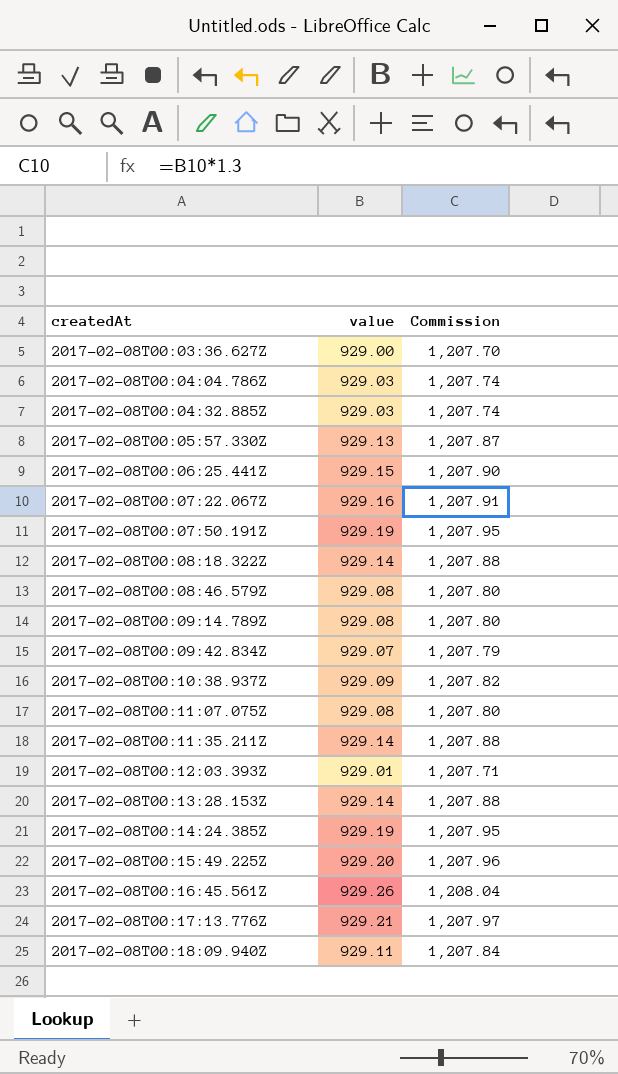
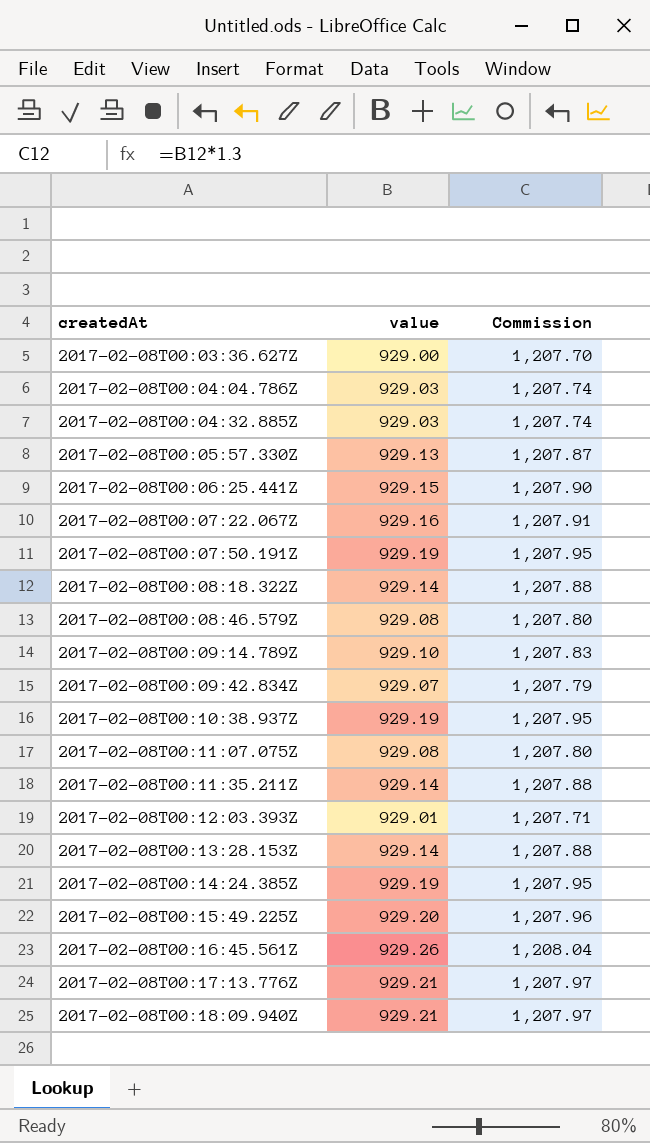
2017-02-08T00:09:14.789Z | value: 929.08 -> 929.10
2017-02-08T00:09:14.789Z | Commission: 1,207.80 -> 1,207.83
2017-02-08T00:10:38.937Z | value: 929.09 -> 929.19
2017-02-08T00:10:38.937Z | Commission: 1,207.82 -> 1,207.95
2017-02-08T00:18:09.940Z | value: 929.11 -> 929.21
2017-02-08T00:18:09.940Z | Commission: 1,207.84 -> 1,207.97

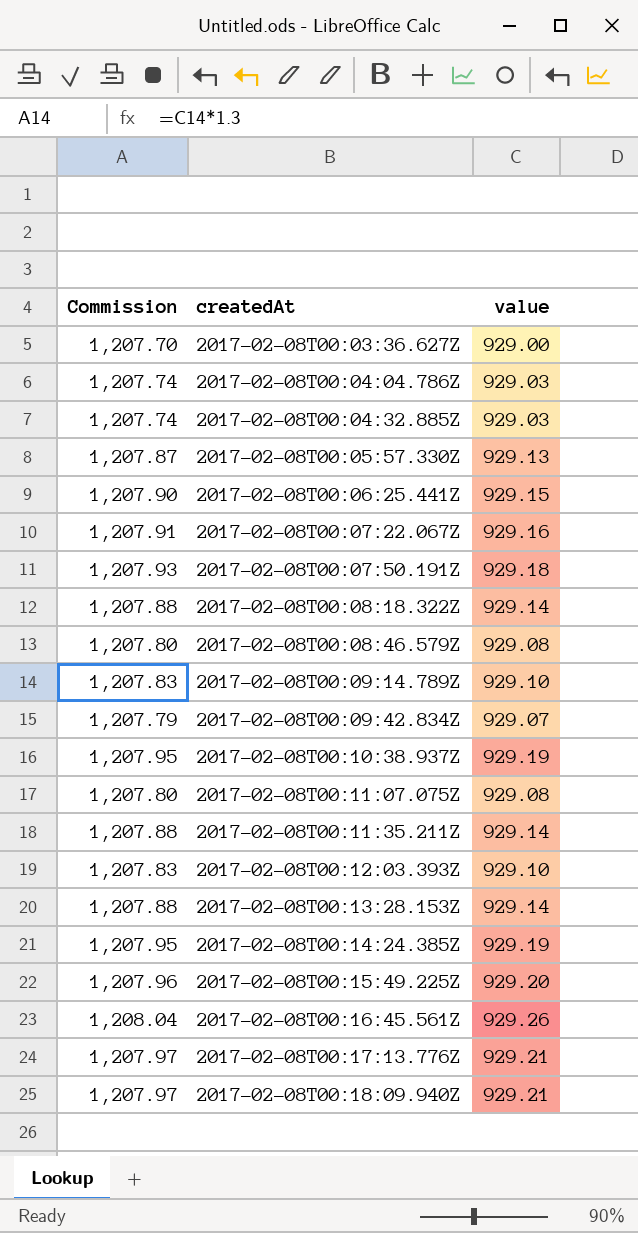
column Commission | position: 3 -> 1
2017-02-08T00:07:50.191Z | Commission: 1,207.95 -> 1,207.93
2017-02-08T00:07:50.191Z | value: 929.19 -> 929.18
2017-02-08T00:12:03.393Z | Commission: 1,207.71 -> 1,207.83
2017-02-08T00:12:03.393Z | value: 929.01 -> 929.10

